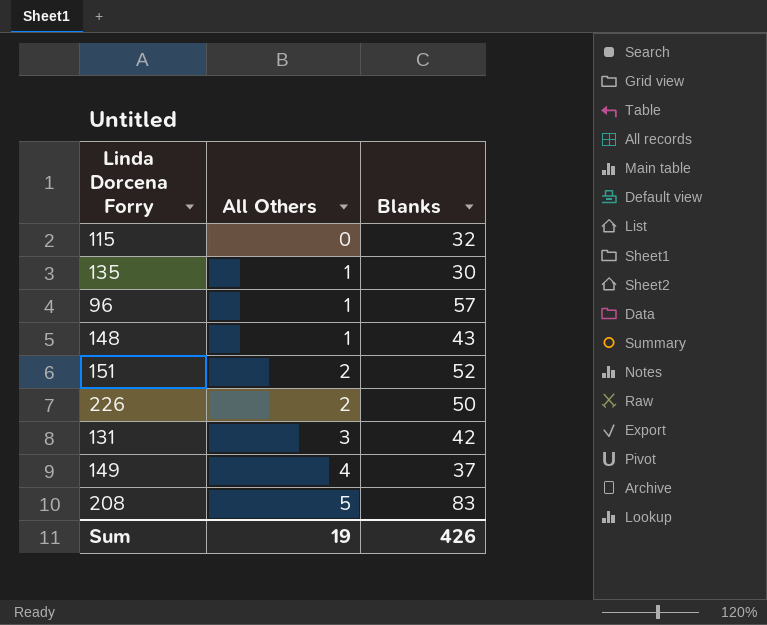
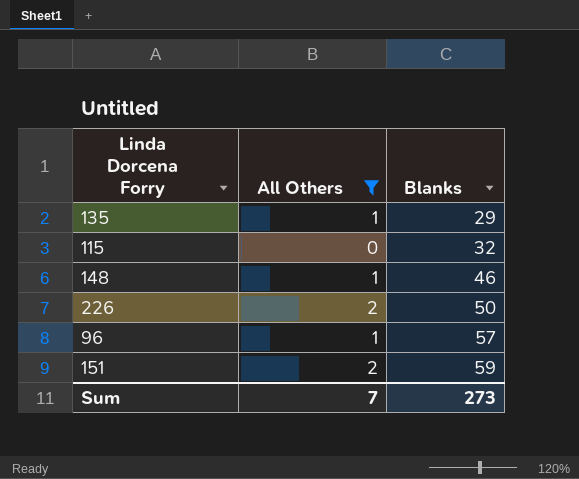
filter: none -> All Others <= 2
row order: All Others ascending -> Blanks ascending
135 | Blanks: 30 -> 29
148 | Blanks: 43 -> 46
151 | Blanks: 52 -> 59
Sum | All Others: 19 -> 7
Sum | Blanks: 426 -> 273

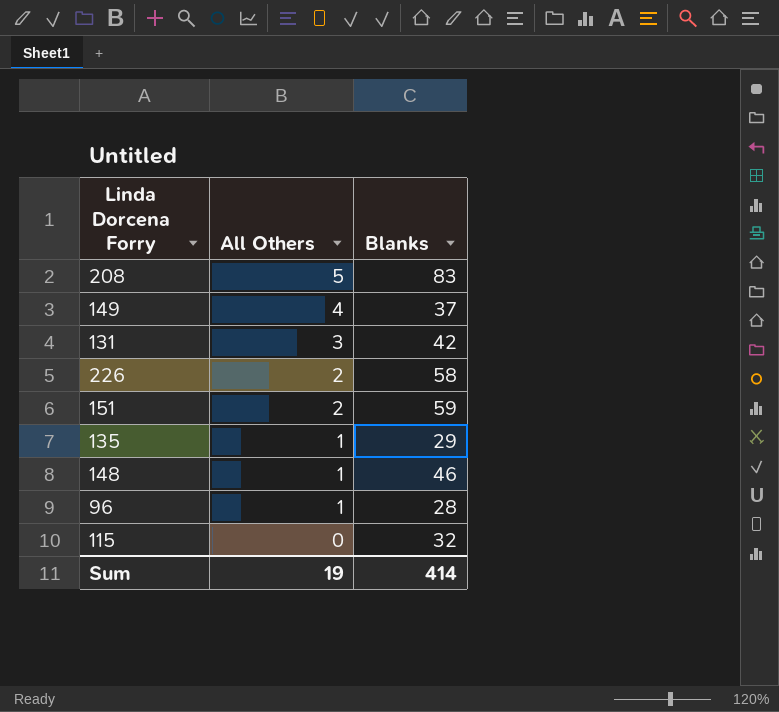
filter: All Others <= 2 -> none
row order: Blanks ascending -> All Others descending
226 | Blanks: 50 -> 58
96 | Blanks: 57 -> 28
Sum | All Others: 7 -> 19
Sum | Blanks: 273 -> 414

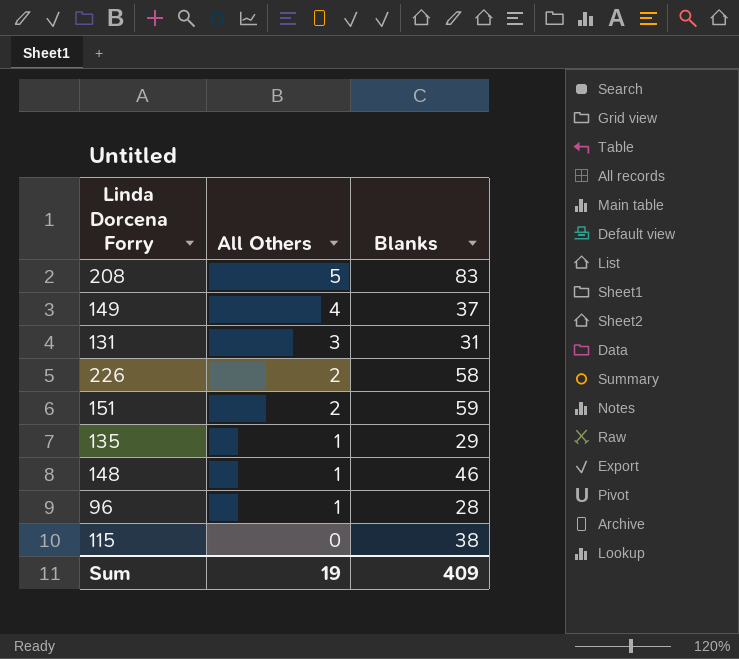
131 | Blanks: 42 -> 31
115 | Blanks: 32 -> 38
Sum | Blanks: 414 -> 409

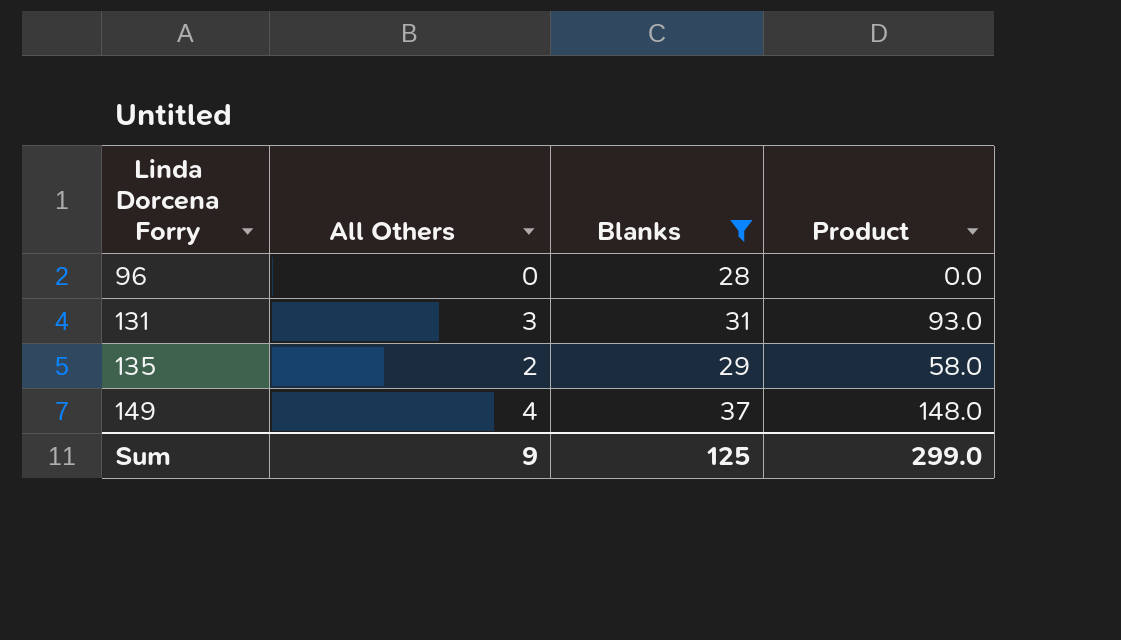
filter: none -> Blanks <= 37
row order: All Others descending -> Linda Dorcena Forry ascending
column Product | formula: none -> [All Others] * [Blanks]
96 | All Others: 1 -> 0
135 | All Others: 1 -> 2
Sum | All Others: 19 -> 9
Sum | Blanks: 409 -> 125

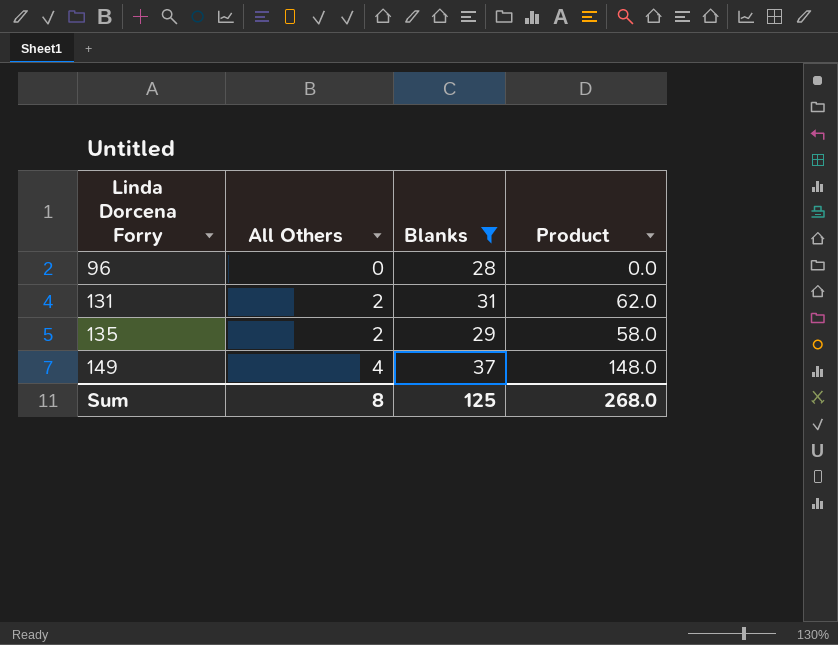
131 | All Others: 3 -> 2
131 | Product: 93.0 -> 62.0
Sum | All Others: 9 -> 8
Sum | Product: 299.0 -> 268.0

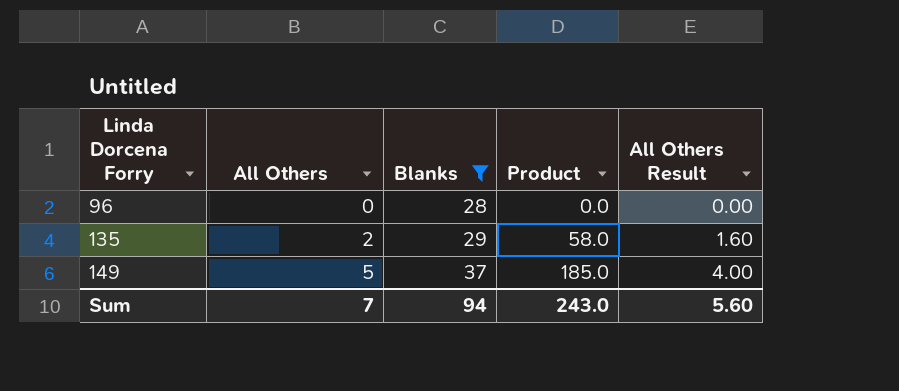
column All Others Result | formula: none -> [All Others] * 0.8
row 131: 2 | 31 | 62.0 -> none
149 | All Others: 4 -> 5
149 | Product: 148.0 -> 185.0
Sum | All Others: 8 -> 7
Sum | Blanks: 125 -> 94
Sum | Product: 268.0 -> 243.0

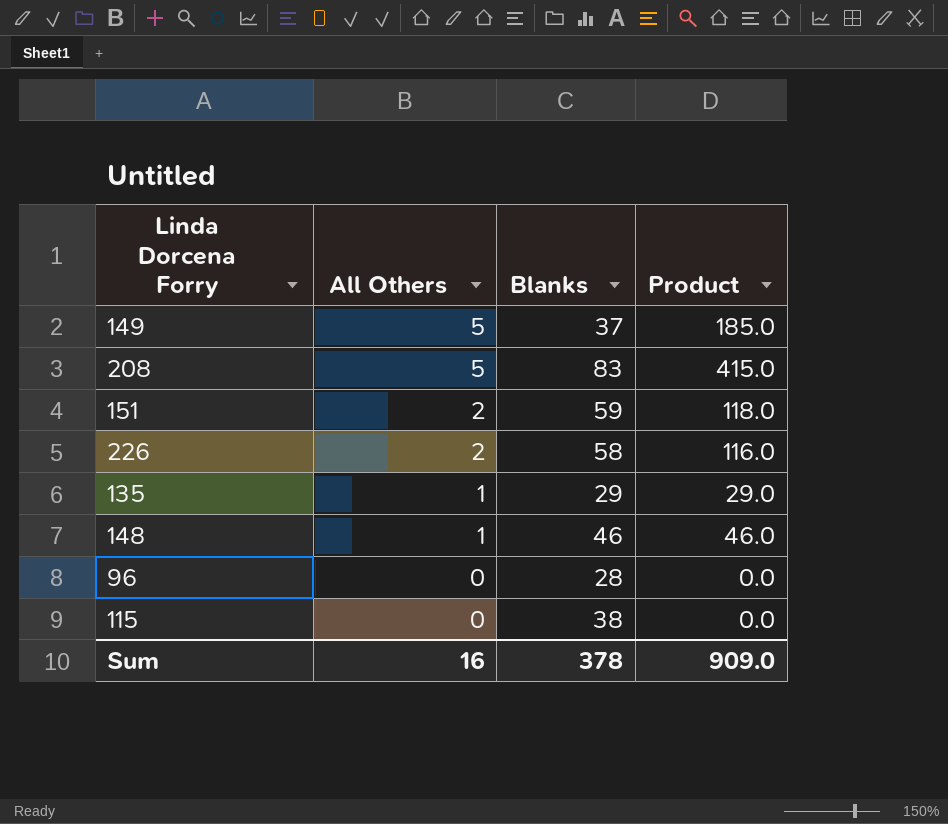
filter: Blanks <= 37 -> none
row order: Linda Dorcena Forry ascending -> All Others descending
column All Others Result | formula: [All Others] * 0.8 -> none
135 | All Others: 2 -> 1
135 | Product: 58.0 -> 29.0
Sum | All Others: 7 -> 16
Sum | Blanks: 94 -> 378
Sum | Product: 243.0 -> 909.0

